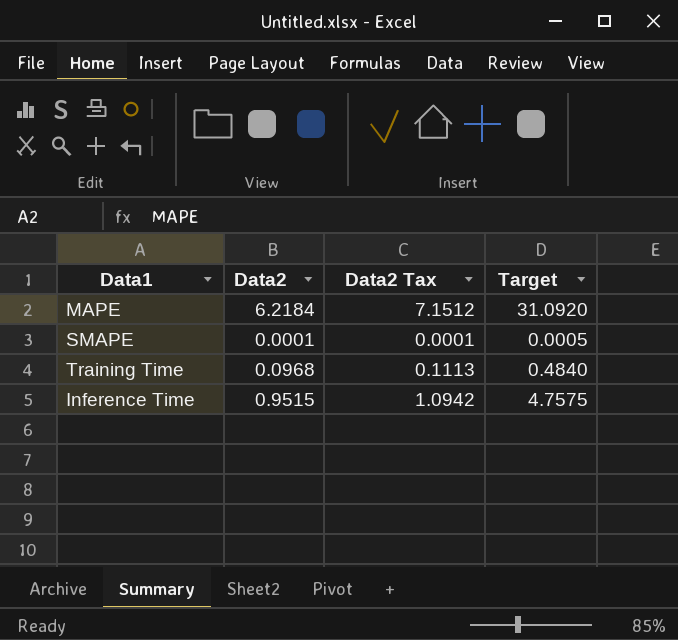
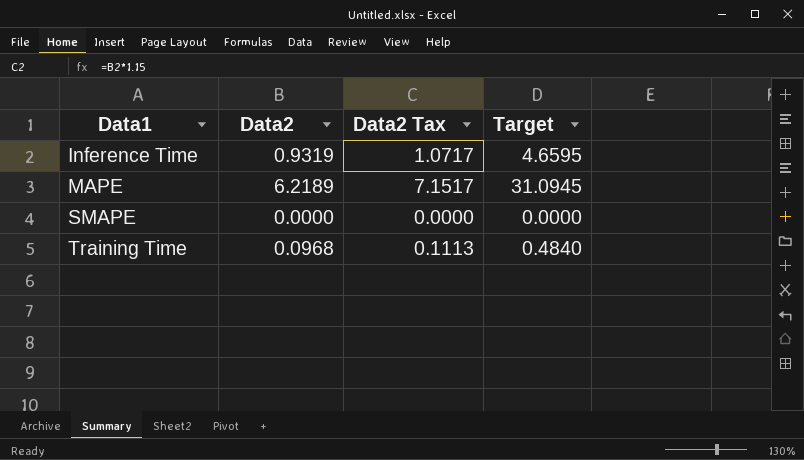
row order: none -> Data1 ascending
Inference Time | Data2: 0.9515 -> 0.9319
Inference Time | Data2 Tax: 1.0942 -> 1.0717
Inference Time | Target: 4.7575 -> 4.6595
MAPE | Data2: 6.2184 -> 6.2189
MAPE | Data2 Tax: 7.1512 -> 7.1517
MAPE | Target: 31.0920 -> 31.0945
SMAPE | Data2: 0.0001 -> 0.0000
SMAPE | Data2 Tax: 0.0001 -> 0.0000
SMAPE | Target: 0.0005 -> 0.0000

